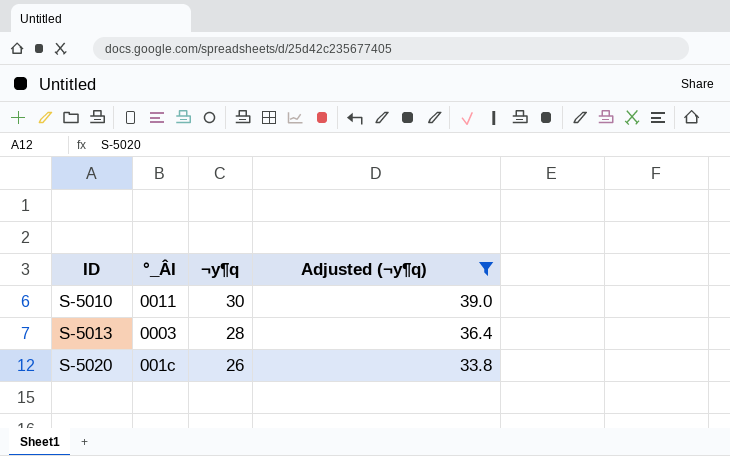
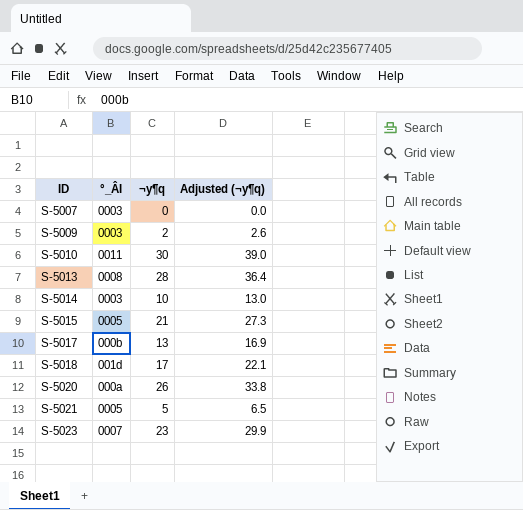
filter: Adjusted (¬y¶q) >= 33.8 -> none
S-5013 | °_ÂI: 0003 -> 0008
S-5020 | °_ÂI: 001c -> 000a

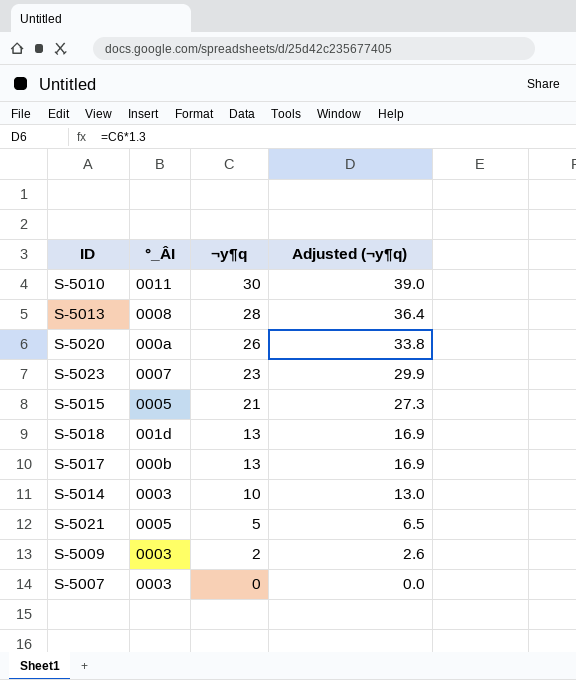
row order: ID ascending -> ¬y¶q descending
S-5018 | ¬y¶q: 17 -> 13
S-5018 | Adjusted (¬y¶q): 22.1 -> 16.9

